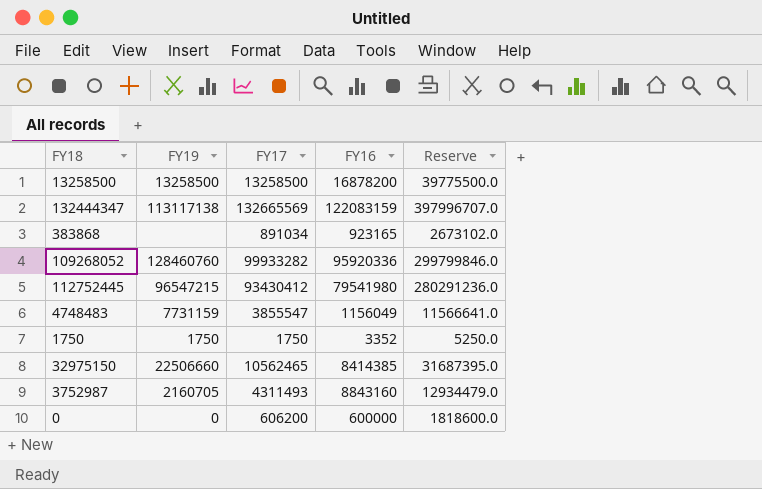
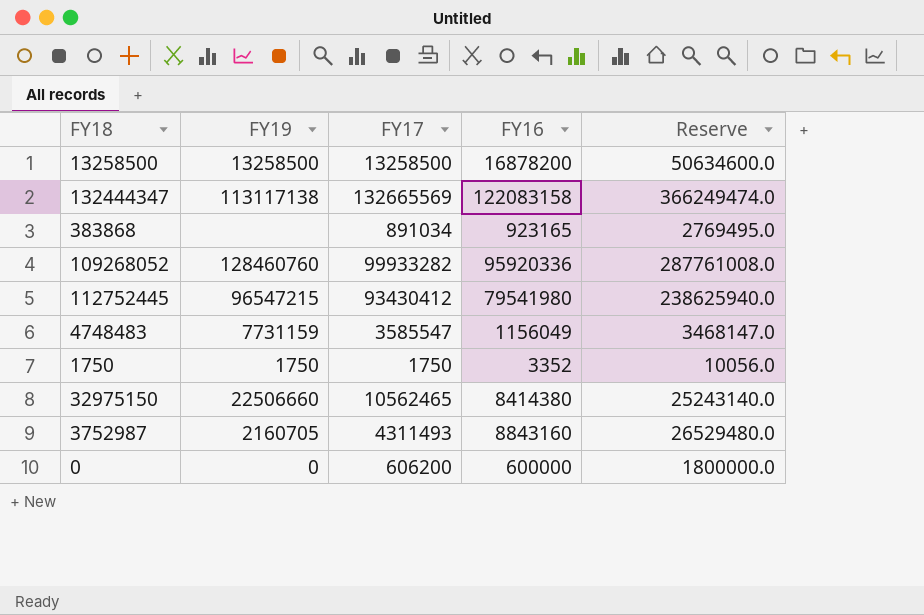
column Reserve | formula: [FY17] * 3 -> [FY16] * 3
132444347 | FY16: 122083159 -> 122083158
4748483 | FY17: 3855547 -> 3585547
32975150 | FY16: 8414385 -> 8414380

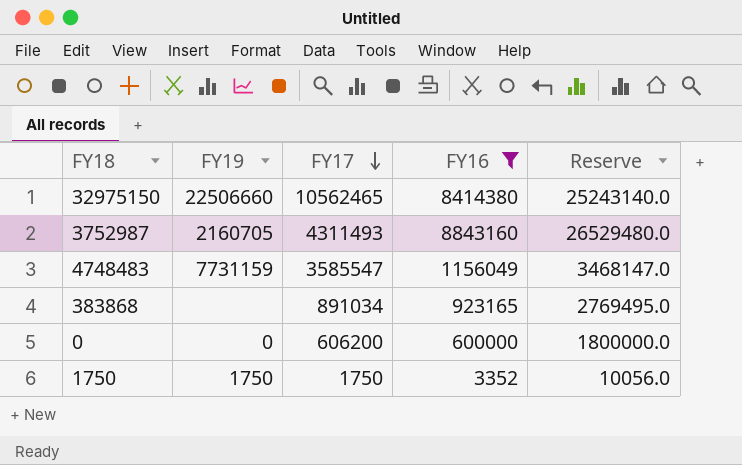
filter: none -> FY16 <= 8843160
row order: none -> FY17 descending

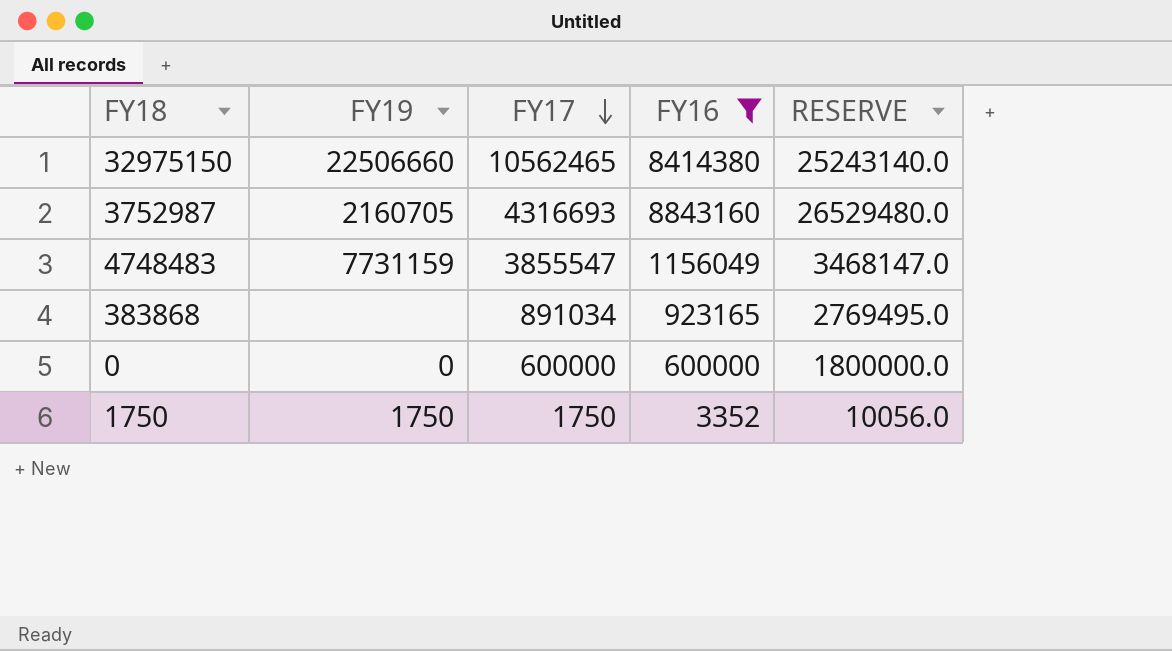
column name: Reserve -> RESERVE
3752987 | FY17: 4311493 -> 4316693
4748483 | FY17: 3585547 -> 3855547
0 | FY17: 606200 -> 600000

